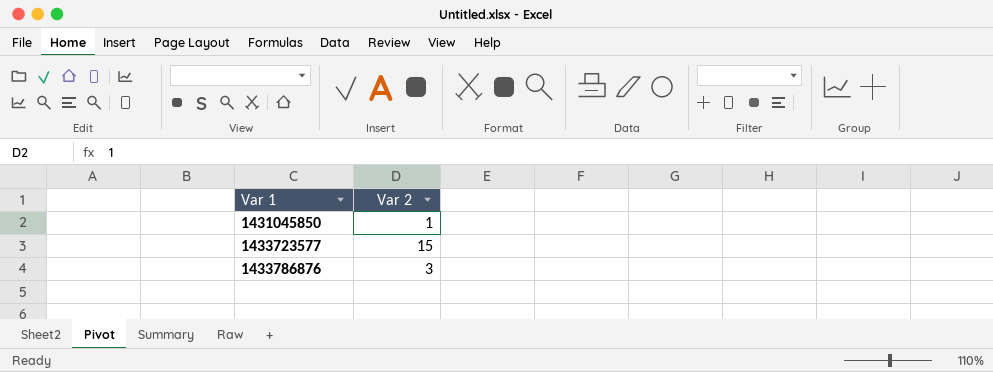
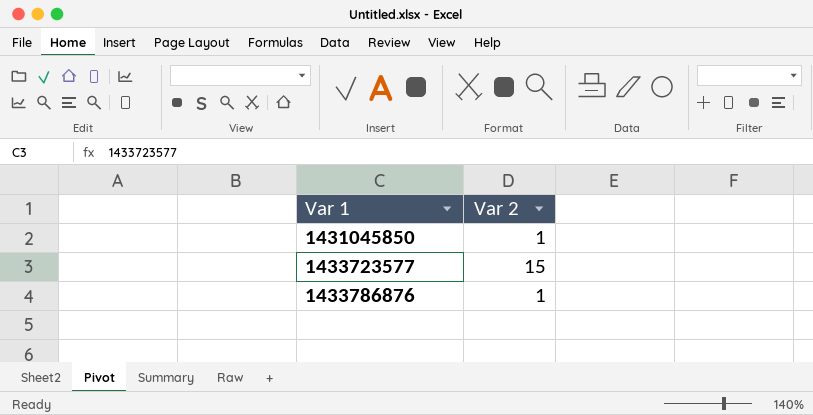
1433786876 | Var 2: 3 -> 1

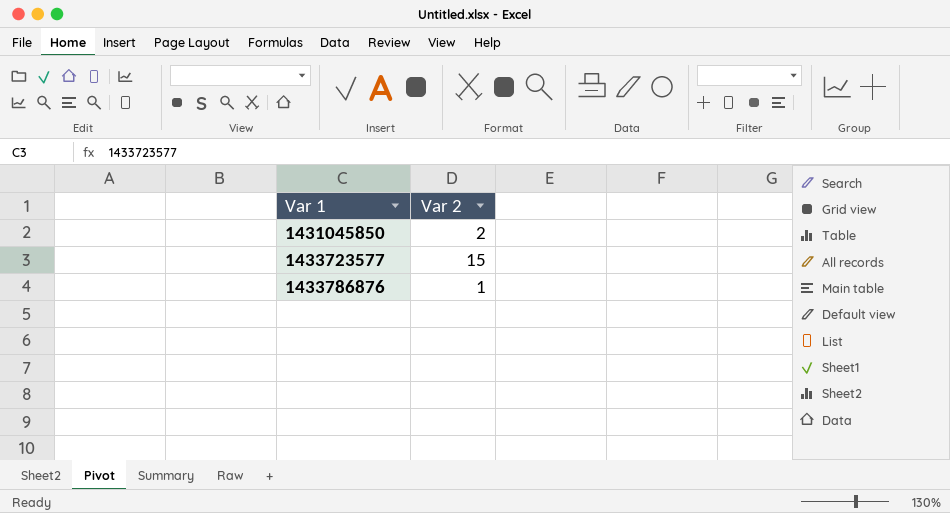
1431045850 | Var 2: 1 -> 2

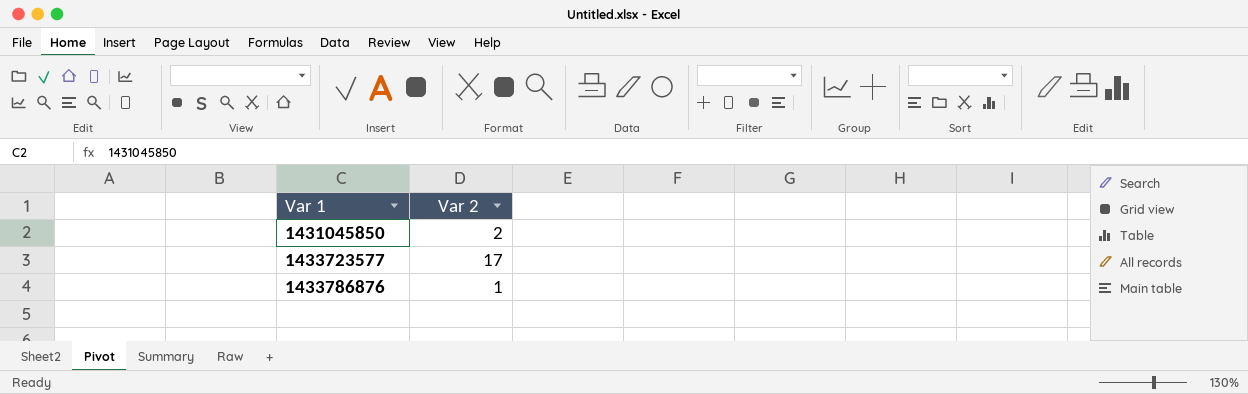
1433723577 | Var 2: 15 -> 17

